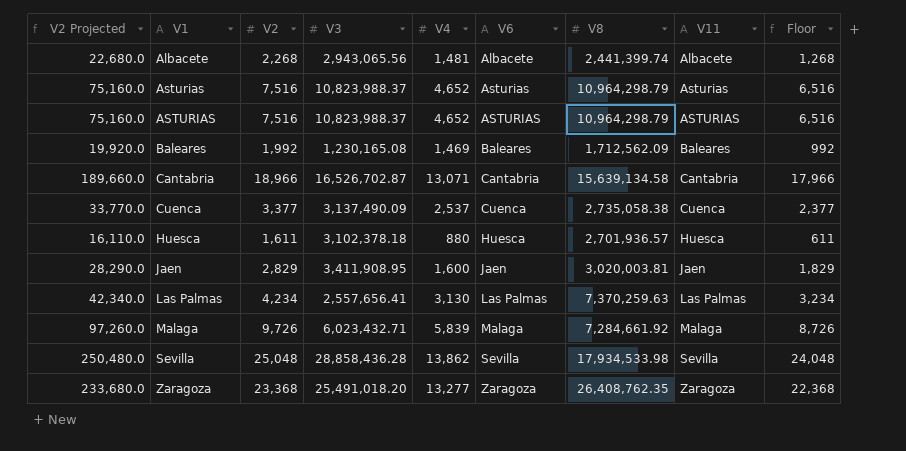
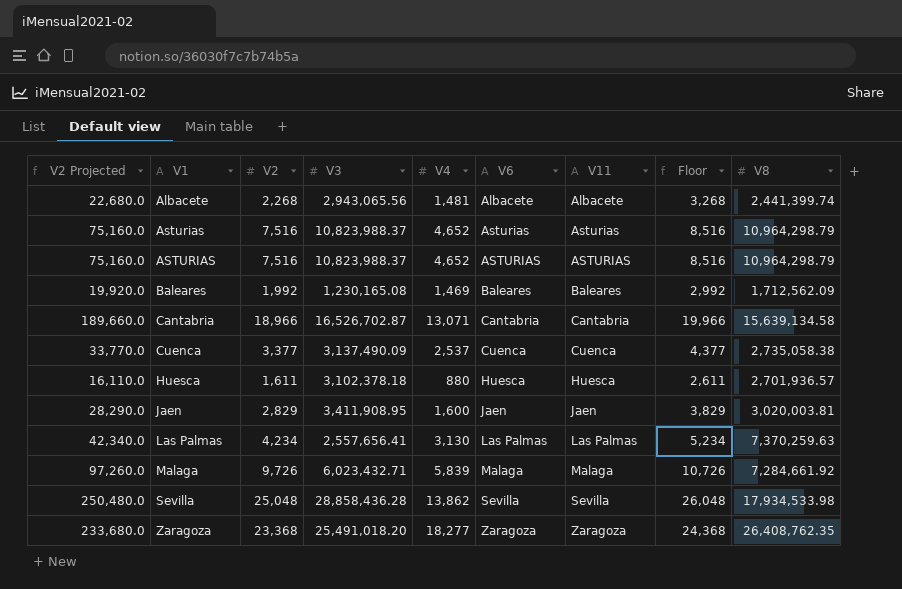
column Floor | formula: [V2] - 1000 -> [V2] + 1000
column V8 | position: 7 -> 9
Zaragoza | V4: 13,277 -> 18,277

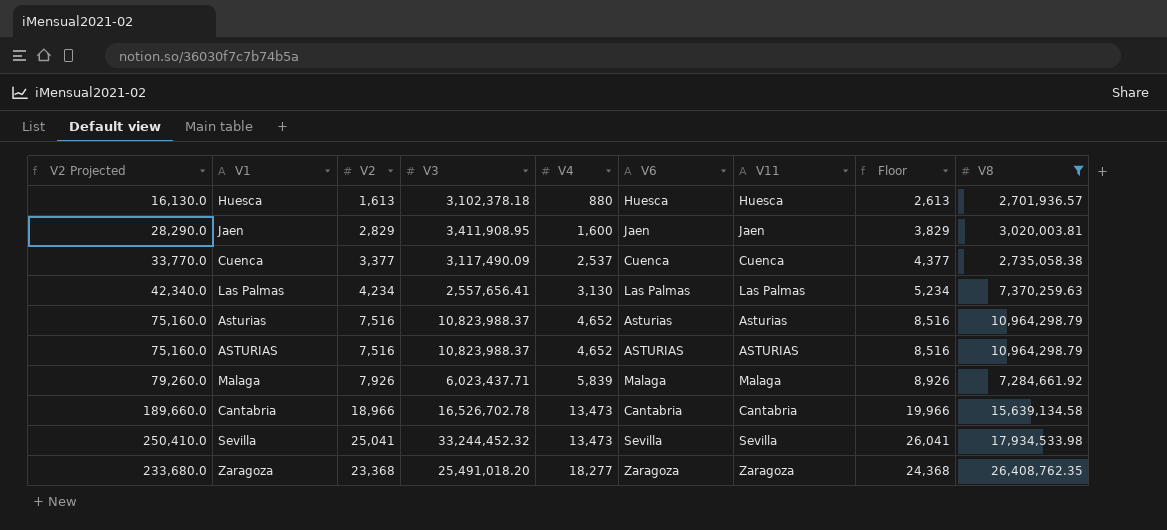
filter: none -> V8 >= 2,701,936.57
row order: V1 ascending -> V4 ascending
Huesca | V2 Projected: 16,110.0 -> 16,130.0
Huesca | V2: 1,611 -> 1,613
Huesca | Floor: 2,611 -> 2,613
Cuenca | V3: 3,137,490.09 -> 3,117,490.09
Malaga | V2 Projected: 97,260.0 -> 79,260.0
Malaga | V2: 9,726 -> 7,926
Malaga | V3: 6,023,432.71 -> 6,023,437.71
Malaga | Floor: 10,726 -> 8,926
Cantabria | V3: 16,526,702.87 -> 16,526,702.78
Cantabria | V4: 13,071 -> 13,473
Sevilla | V2 Projected: 250,480.0 -> 250,410.0
Sevilla | V2: 25,048 -> 25,041
Sevilla | V3: 28,858,436.28 -> 33,244,452.32
Sevilla | V4: 13,862 -> 13,473
Sevilla | Floor: 26,048 -> 26,041

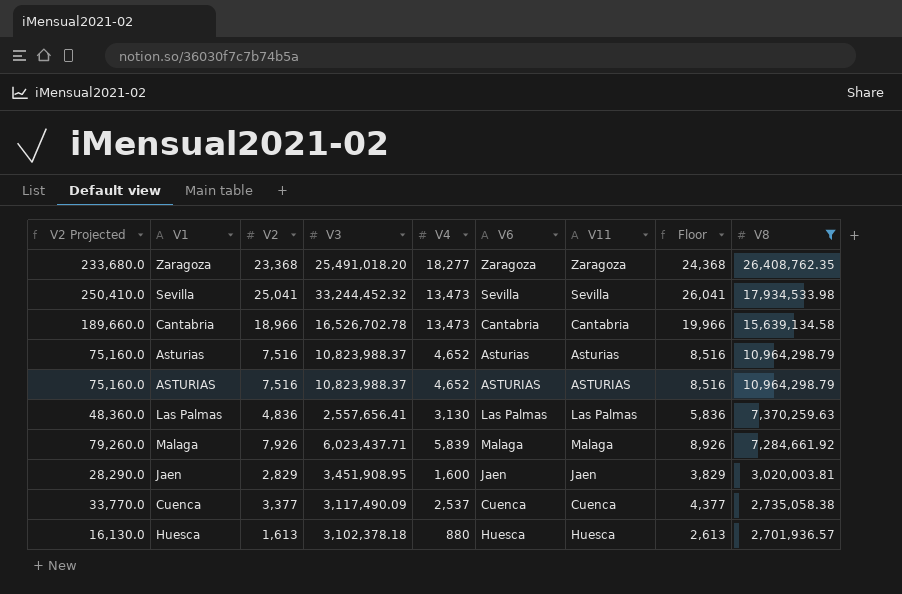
row order: V4 ascending -> V8 descending
Las Palmas | V2 Projected: 42,340.0 -> 48,360.0
Las Palmas | V2: 4,234 -> 4,836
Las Palmas | Floor: 5,234 -> 5,836
Jaen | V3: 3,411,908.95 -> 3,451,908.95

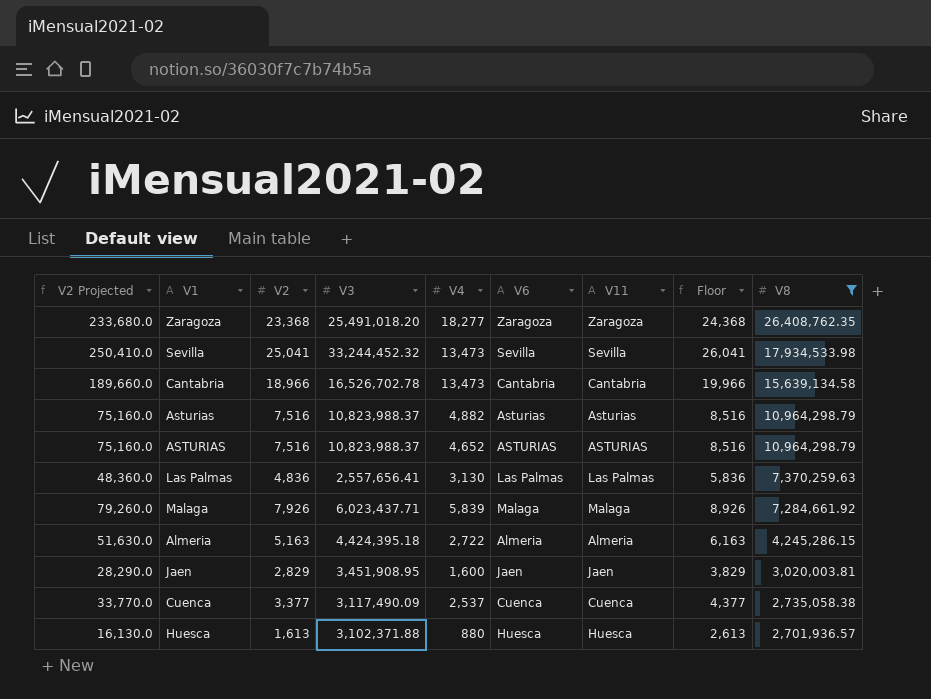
Asturias | V4: 4,652 -> 4,882
row Almeria: none -> 51,630.0 | 5,163 | 4,424,395.18 | 2,722 | Almeria | Almeria | 6,163 | 4,245,286.15
Huesca | V3: 3,102,378.18 -> 3,102,371.88

